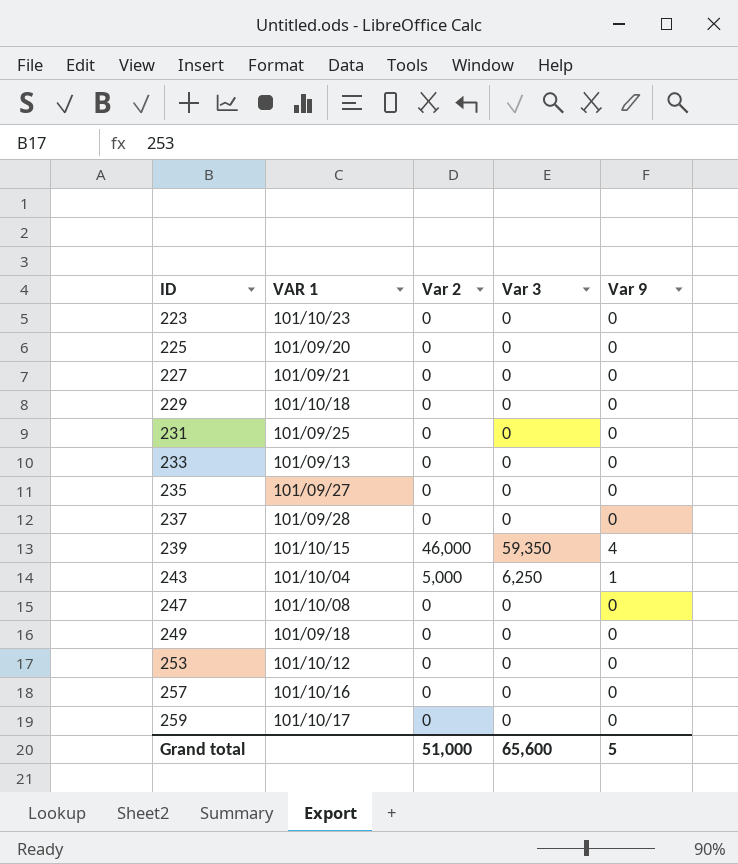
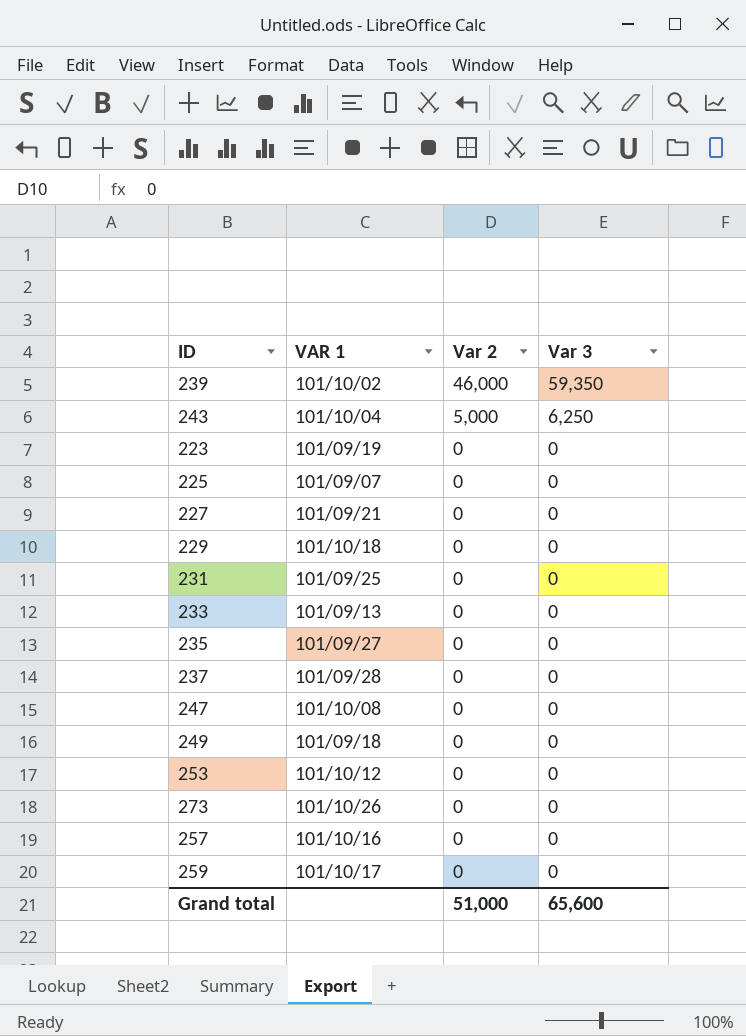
row order: ID ascending -> Var 2 descending
column Var 9 | position: 5 -> none
239 | VAR 1: 101/10/15 -> 101/10/02
223 | VAR 1: 101/10/23 -> 101/09/19
225 | VAR 1: 101/09/20 -> 101/09/07
row 273: none -> 101/10/26 | 0 | 0

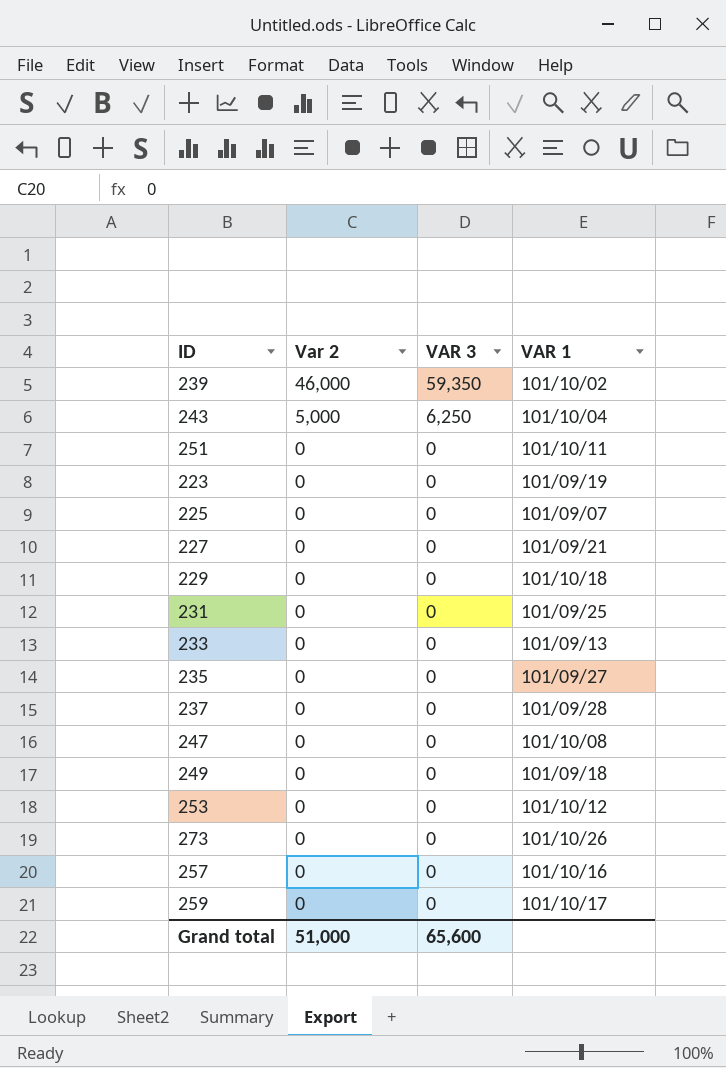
column name: Var 3 -> VAR 3
column VAR 1 | position: 2 -> 4
row 251: none -> 0 | 0 | 101/10/11

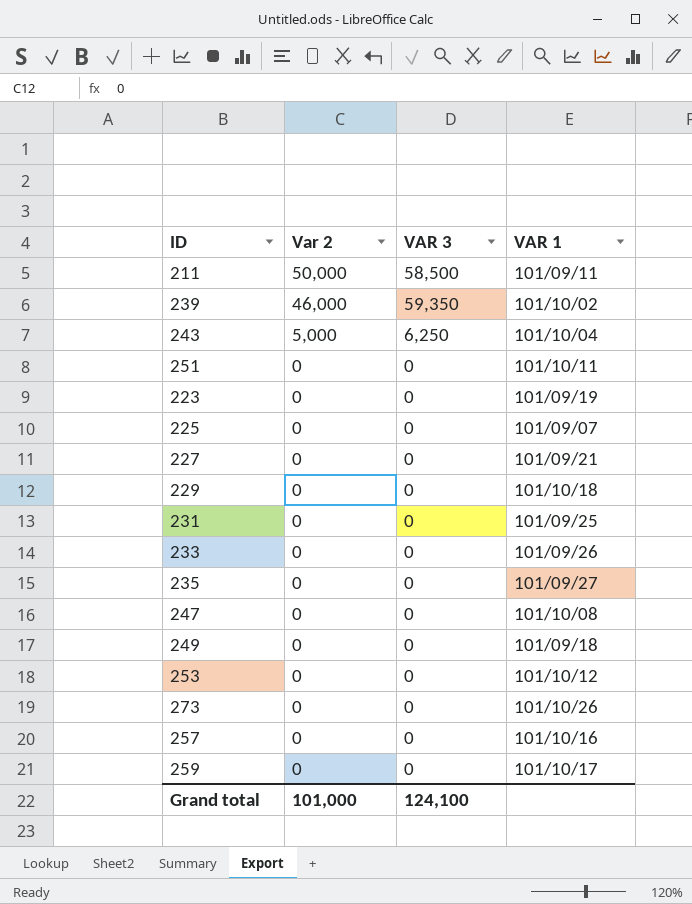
row 237: 0 | 0 | 101/09/28 -> none
row 211: none -> 50,000 | 58,500 | 101/09/11
233 | VAR 1: 101/09/13 -> 101/09/26
Grand total | Var 2: 51,000 -> 101,000
Grand total | VAR 3: 65,600 -> 124,100

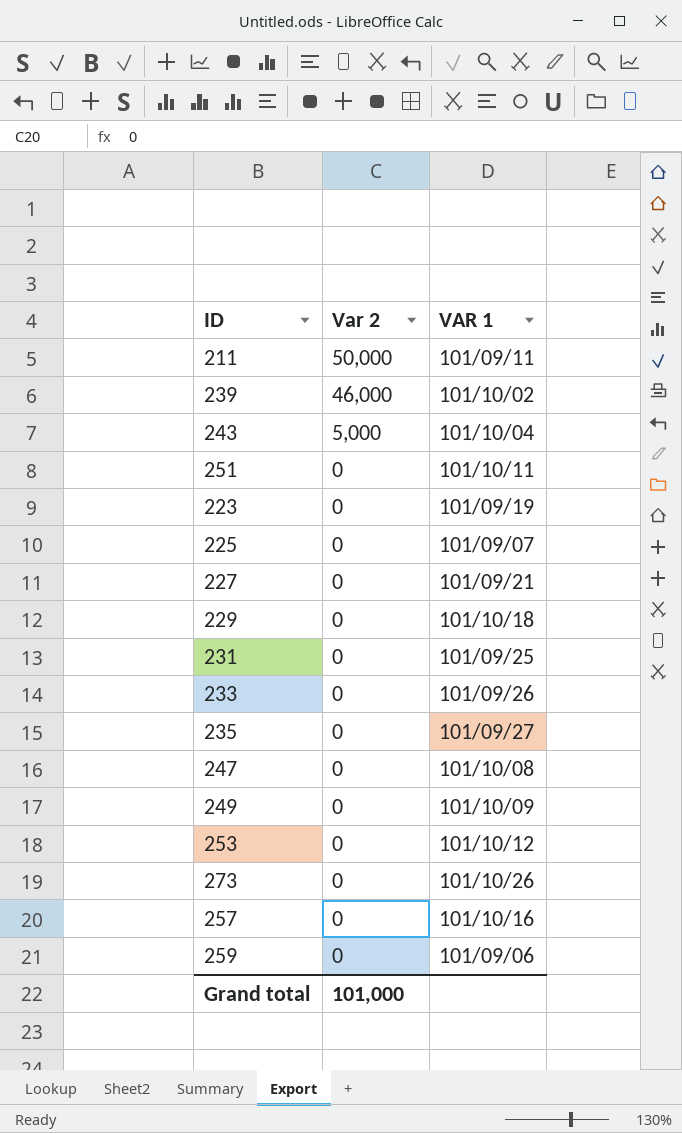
column VAR 3 | position: 3 -> none
249 | VAR 1: 101/09/18 -> 101/10/09
259 | VAR 1: 101/10/17 -> 101/09/06

